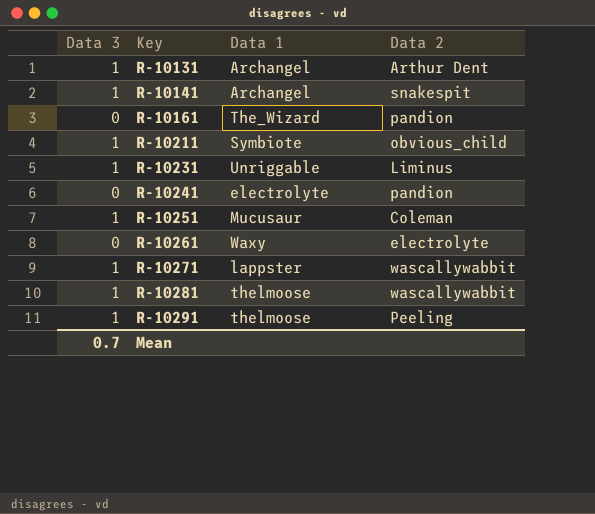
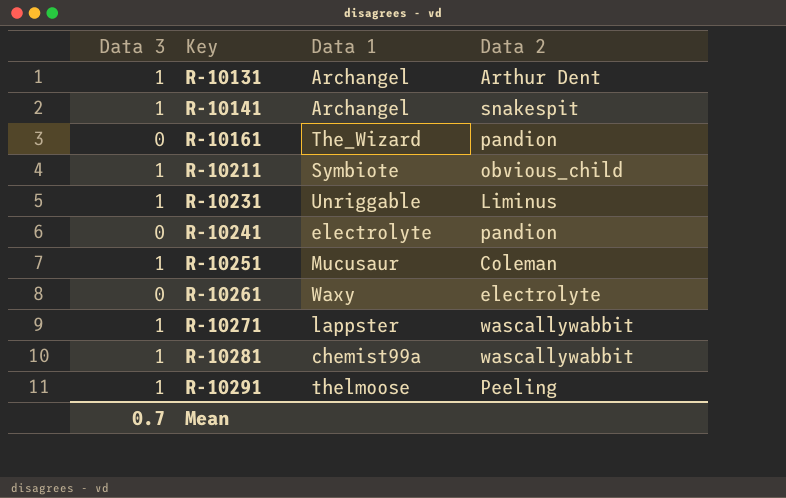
R-10281 | Data 1: thelmoose -> chemist99a

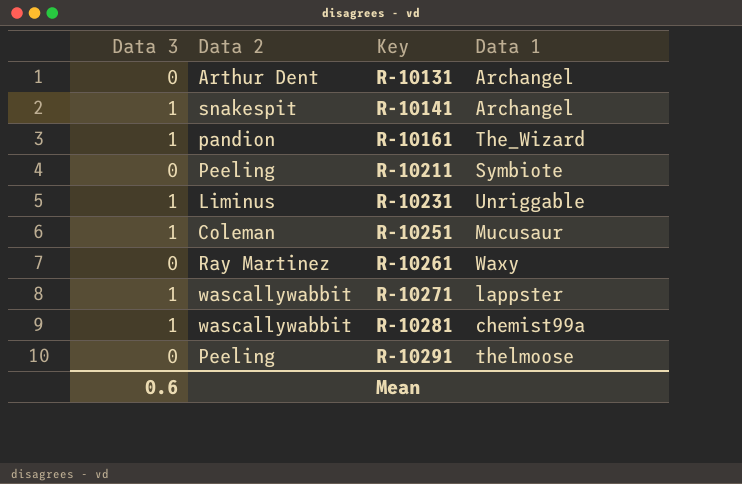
column Data 2 | position: 4 -> 2
row R-10241: 0 | electrolyte | pandion -> none
R-10131 | Data 3: 1 -> 0
R-10161 | Data 3: 0 -> 1
R-10211 | Data 3: 1 -> 0
R-10211 | Data 2: obvious_child -> Peeling
R-10261 | Data 2: electrolyte -> Ray Martinez
R-10291 | Data 3: 1 -> 0
Mean | Data 3: 0.7 -> 0.6

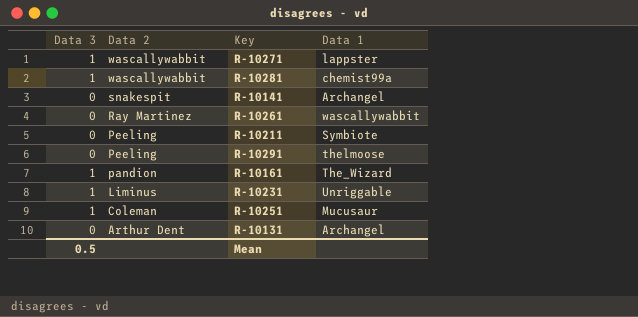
row order: Key ascending -> Data 2 descending
R-10141 | Data 3: 1 -> 0
R-10261 | Data 1: Waxy -> wascallywabbit
Mean | Data 3: 0.6 -> 0.5

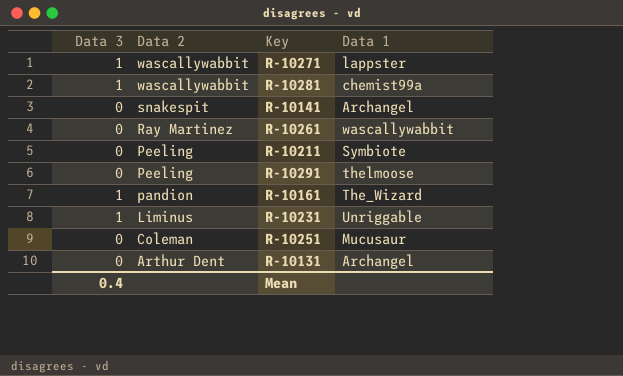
R-10251 | Data 3: 1 -> 0
Mean | Data 3: 0.5 -> 0.4

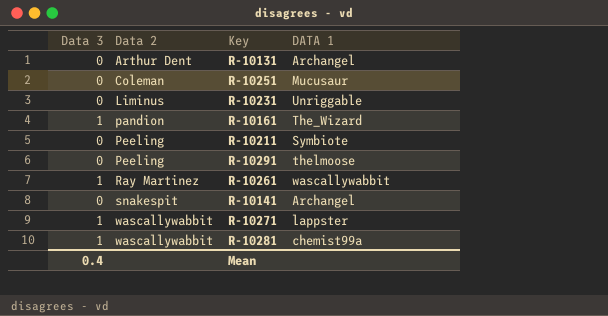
row order: Data 2 descending -> Data 2 ascending
column name: Data 1 -> DATA 1
R-10231 | Data 3: 1 -> 0
R-10261 | Data 3: 0 -> 1

